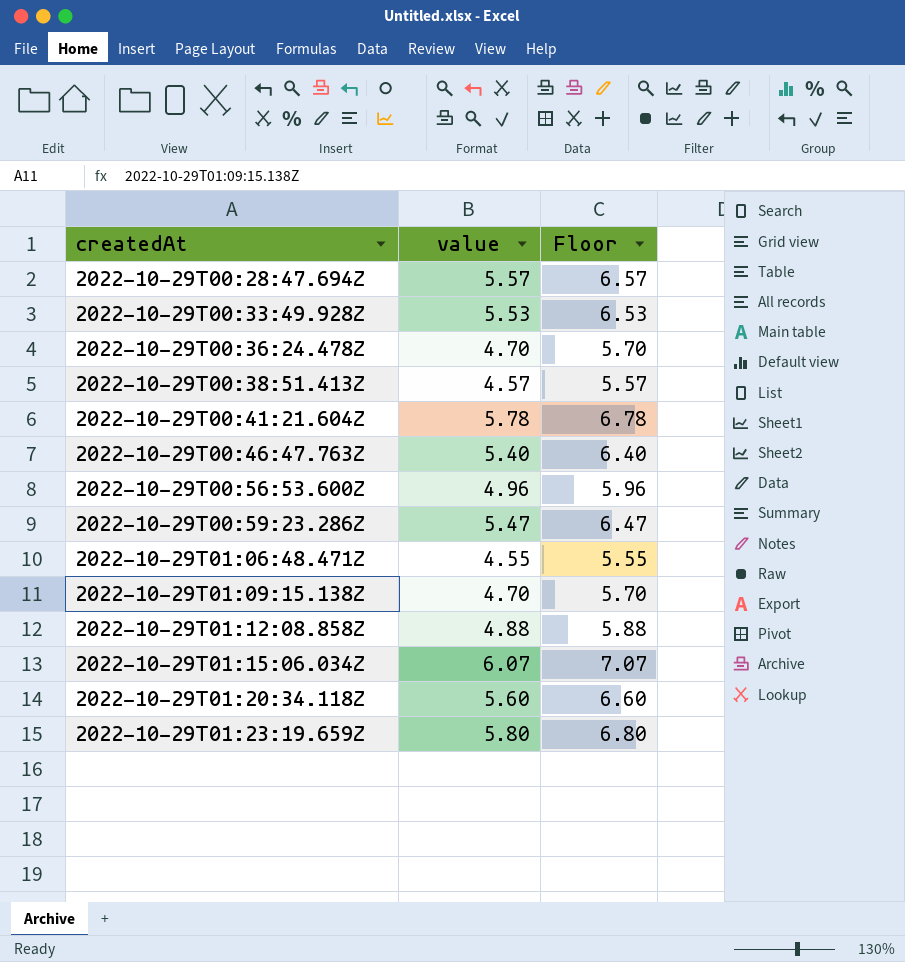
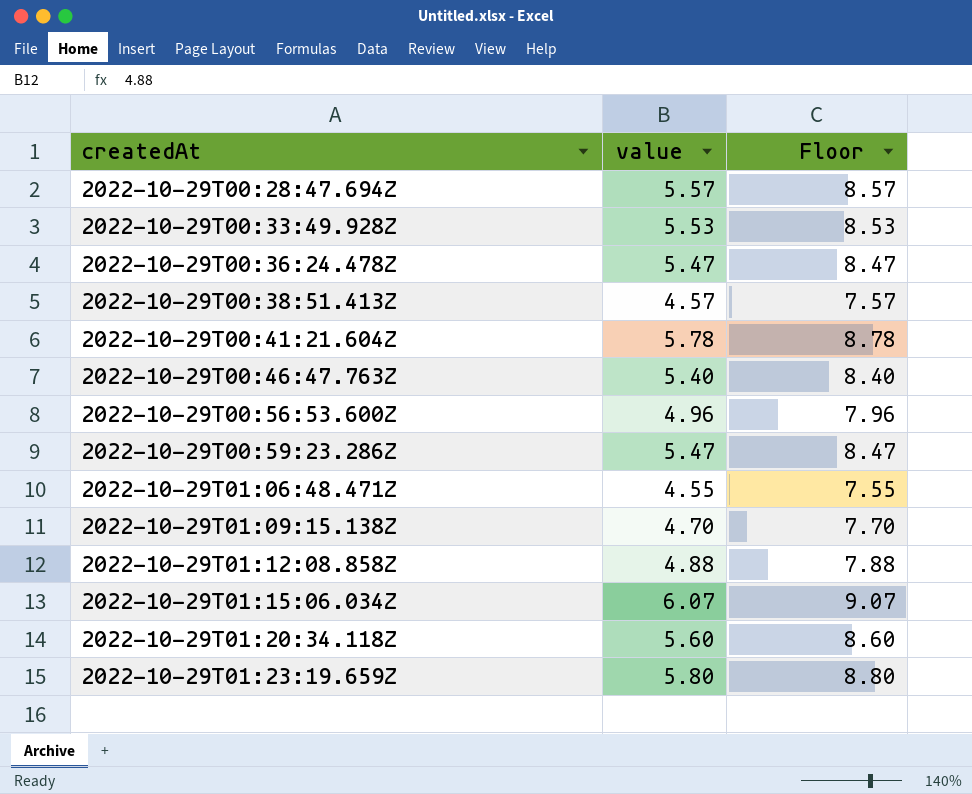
column Floor | formula: [value] + 1 -> [value] + 3
2022-10-29T00:36:24.478Z | value: 4.70 -> 5.47

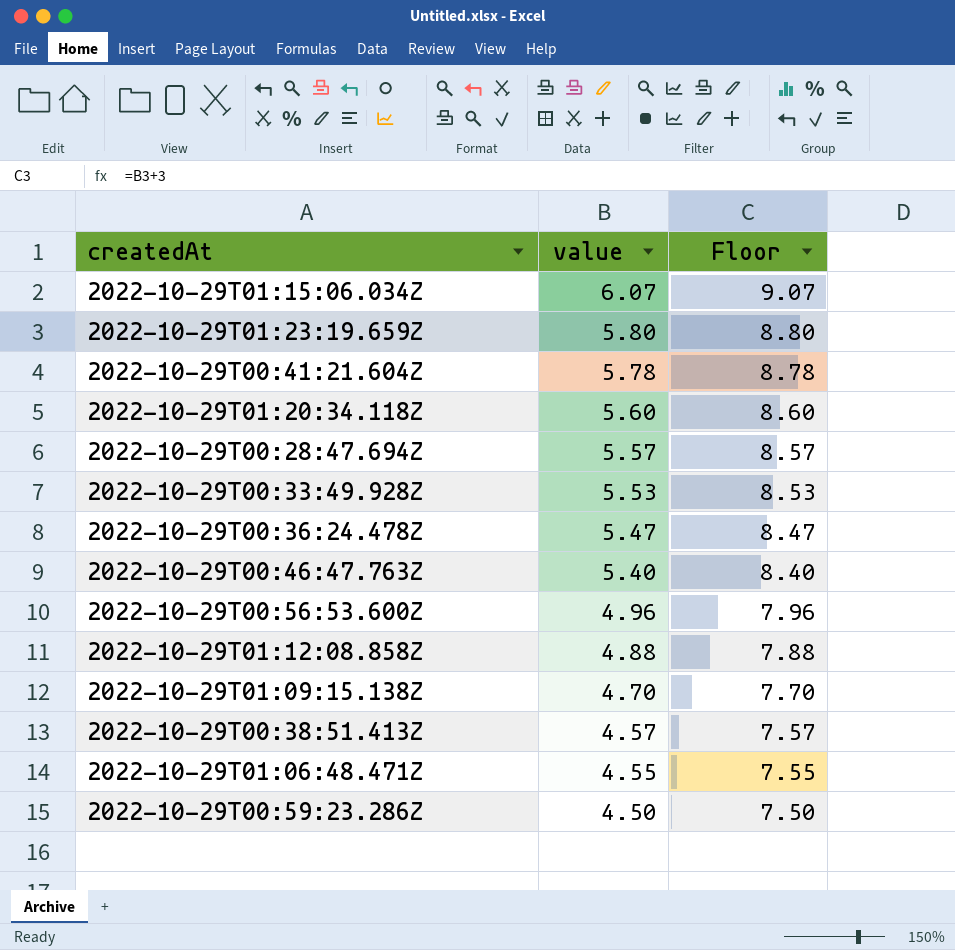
row order: createdAt ascending -> value descending
2022-10-29T00:59:23.286Z | value: 5.47 -> 4.50
2022-10-29T00:59:23.286Z | Floor: 8.47 -> 7.50

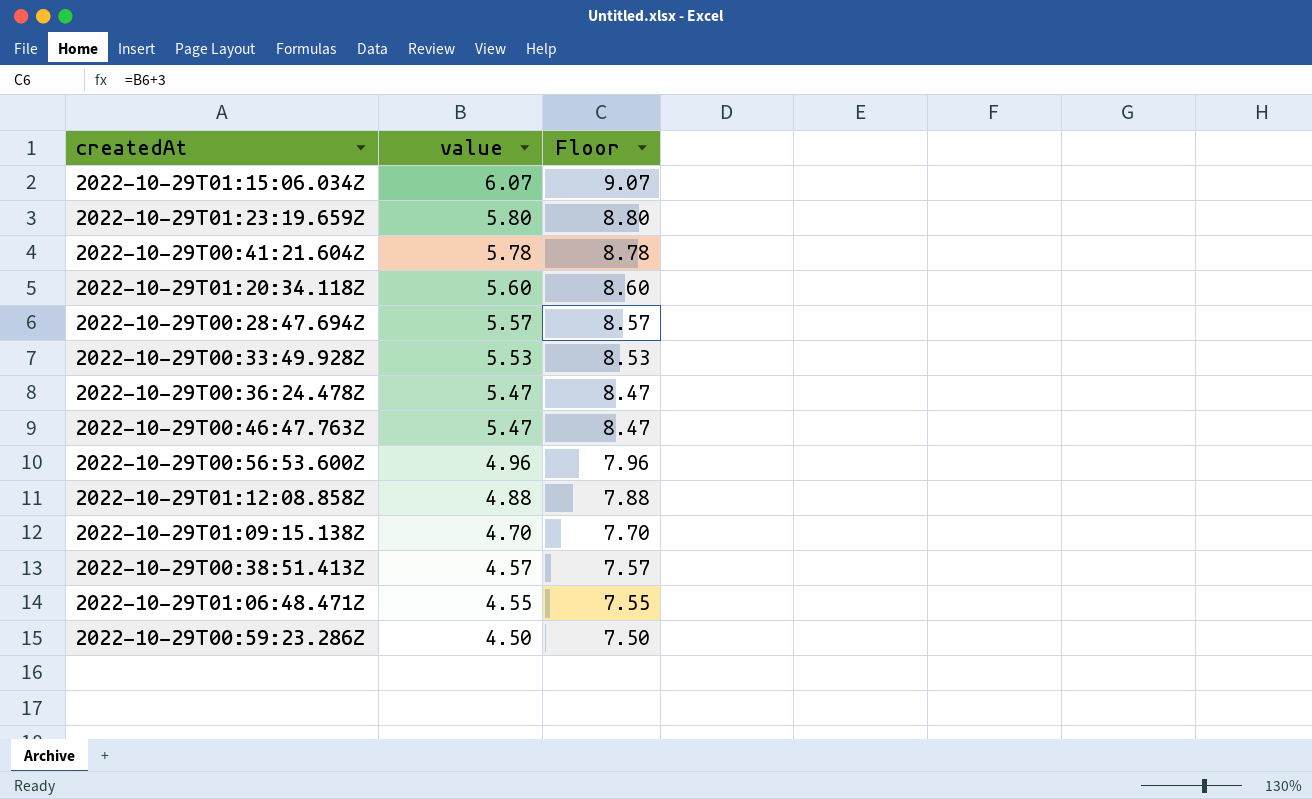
2022-10-29T00:46:47.763Z | value: 5.40 -> 5.47
2022-10-29T00:46:47.763Z | Floor: 8.40 -> 8.47

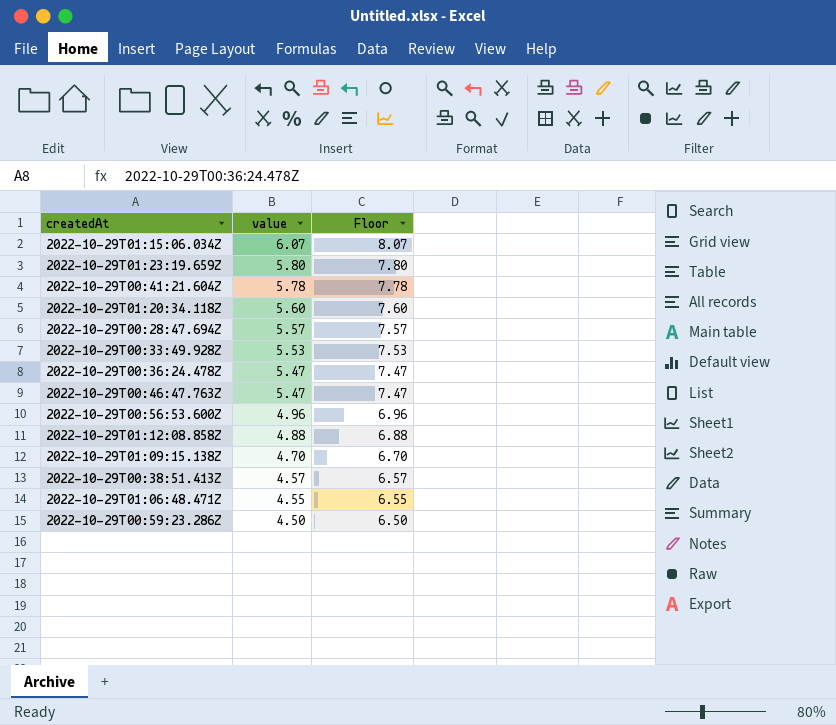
column Floor | formula: [value] + 3 -> [value] + 2

